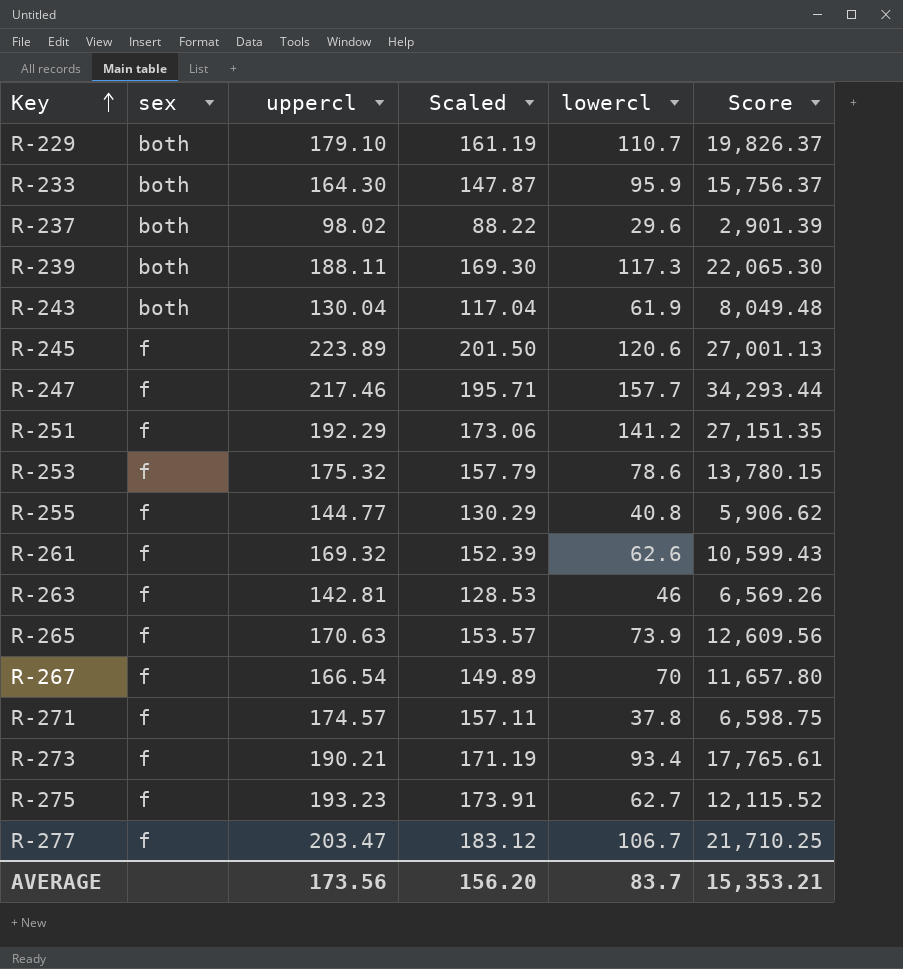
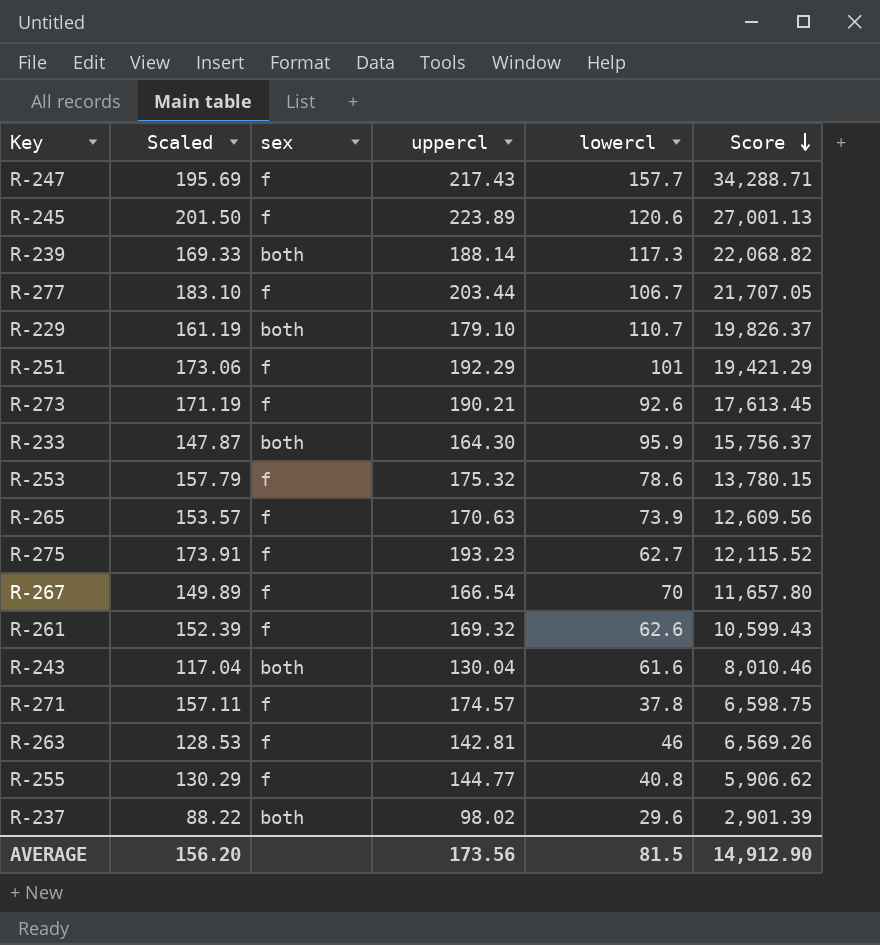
row order: Key ascending -> Score descending
column Scaled | position: 4 -> 2
R-247 | Scaled: 195.71 -> 195.69
R-247 | uppercl: 217.46 -> 217.43
R-247 | Score: 34,293.44 -> 34,288.71
R-239 | Scaled: 169.30 -> 169.33
R-239 | uppercl: 188.11 -> 188.14
R-239 | Score: 22,065.30 -> 22,068.82
R-277 | Scaled: 183.12 -> 183.10
R-277 | uppercl: 203.47 -> 203.44
R-277 | Score: 21,710.25 -> 21,707.05
R-251 | lowercl: 141.2 -> 101
R-251 | Score: 27,151.35 -> 19,421.29
R-273 | lowercl: 93.4 -> 92.6
R-273 | Score: 17,765.61 -> 17,613.45
R-243 | lowercl: 61.9 -> 61.6
R-243 | Score: 8,049.48 -> 8,010.46
AVERAGE | lowercl: 83.7 -> 81.5
AVERAGE | Score: 15,353.21 -> 14,912.90

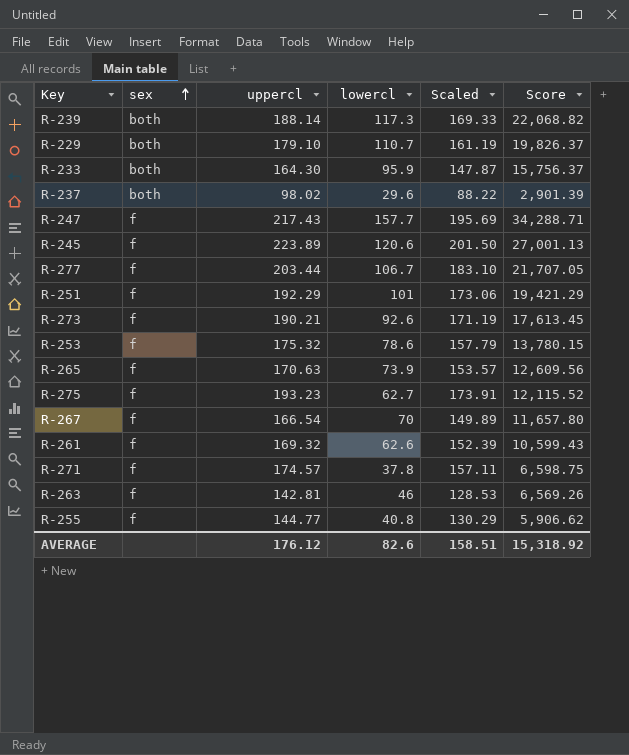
row order: Score descending -> sex ascending
column Scaled | position: 2 -> 5
row R-243: 117.04 | both | 130.04 | 61.6 | 8,010.46 -> none
AVERAGE | uppercl: 173.56 -> 176.12
AVERAGE | lowercl: 81.5 -> 82.6
AVERAGE | Scaled: 156.20 -> 158.51
AVERAGE | Score: 14,912.90 -> 15,318.92

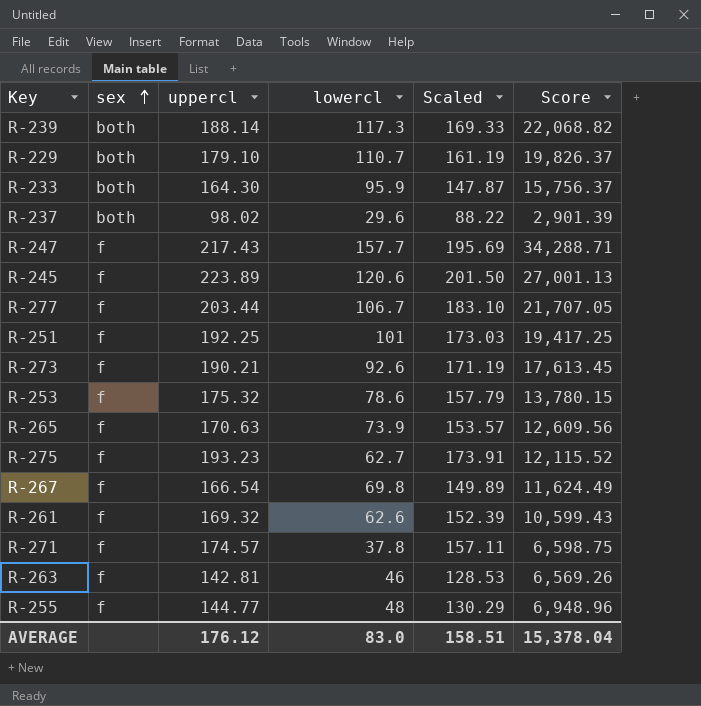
R-251 | uppercl: 192.29 -> 192.25
R-251 | Scaled: 173.06 -> 173.03
R-251 | Score: 19,421.29 -> 19,417.25
R-267 | lowercl: 70 -> 69.8
R-267 | Score: 11,657.80 -> 11,624.49
R-255 | lowercl: 40.8 -> 48
R-255 | Score: 5,906.62 -> 6,948.96
AVERAGE | lowercl: 82.6 -> 83.0
AVERAGE | Score: 15,318.92 -> 15,378.04

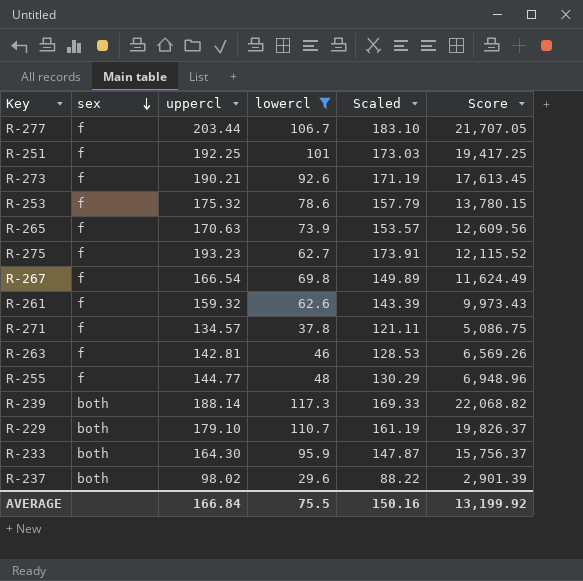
filter: none -> lowercl <= 117.3
row order: sex ascending -> sex descending
R-261 | uppercl: 169.32 -> 159.32
R-261 | Scaled: 152.39 -> 143.39
R-261 | Score: 10,599.43 -> 9,973.43
R-271 | uppercl: 174.57 -> 134.57
R-271 | Scaled: 157.11 -> 121.11
R-271 | Score: 6,598.75 -> 5,086.75
AVERAGE | uppercl: 176.12 -> 166.84
AVERAGE | lowercl: 83.0 -> 75.5
AVERAGE | Scaled: 158.51 -> 150.16
AVERAGE | Score: 15,378.04 -> 13,199.92

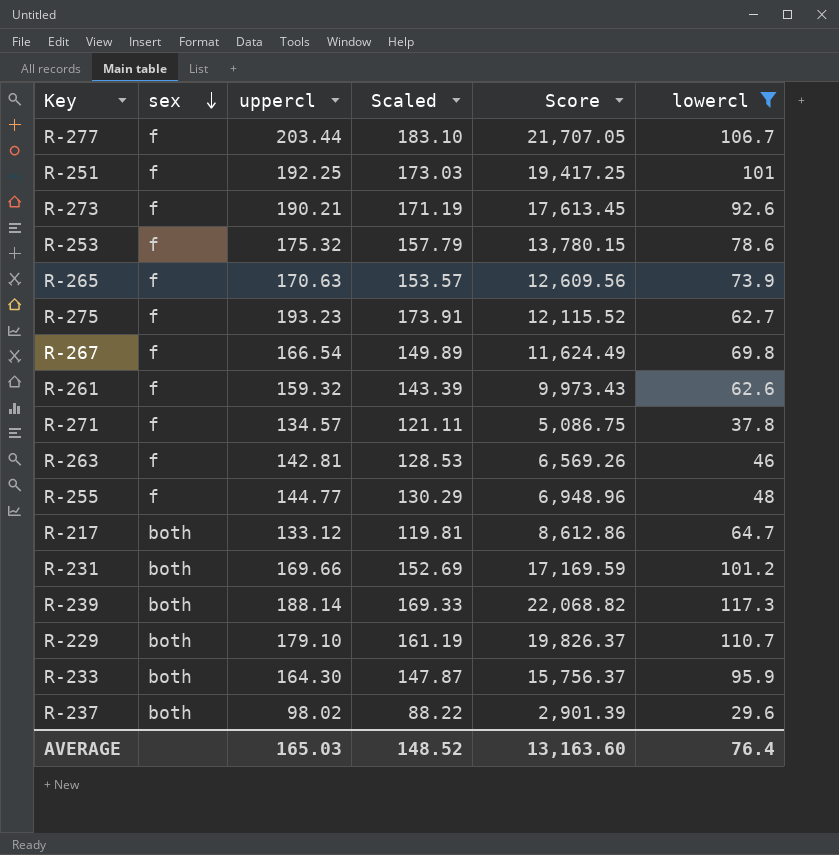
column lowercl | position: 4 -> 6
row R-217: none -> both | 133.12 | 119.81 | 8,612.86 | 64.7
row R-231: none -> both | 169.66 | 152.69 | 17,169.59 | 101.2
AVERAGE | uppercl: 166.84 -> 165.03
AVERAGE | Scaled: 150.16 -> 148.52
AVERAGE | Score: 13,199.92 -> 13,163.60
AVERAGE | lowercl: 75.5 -> 76.4

